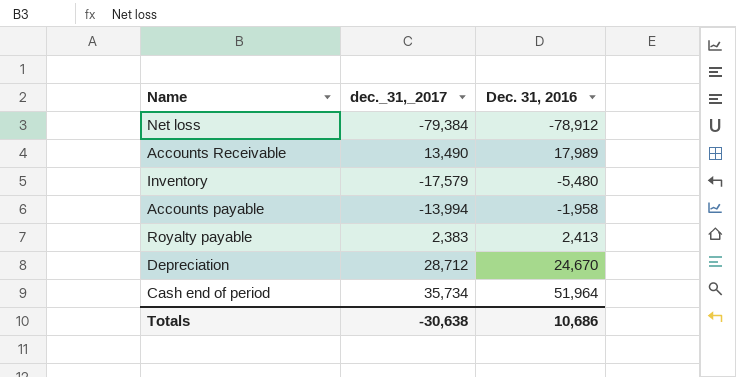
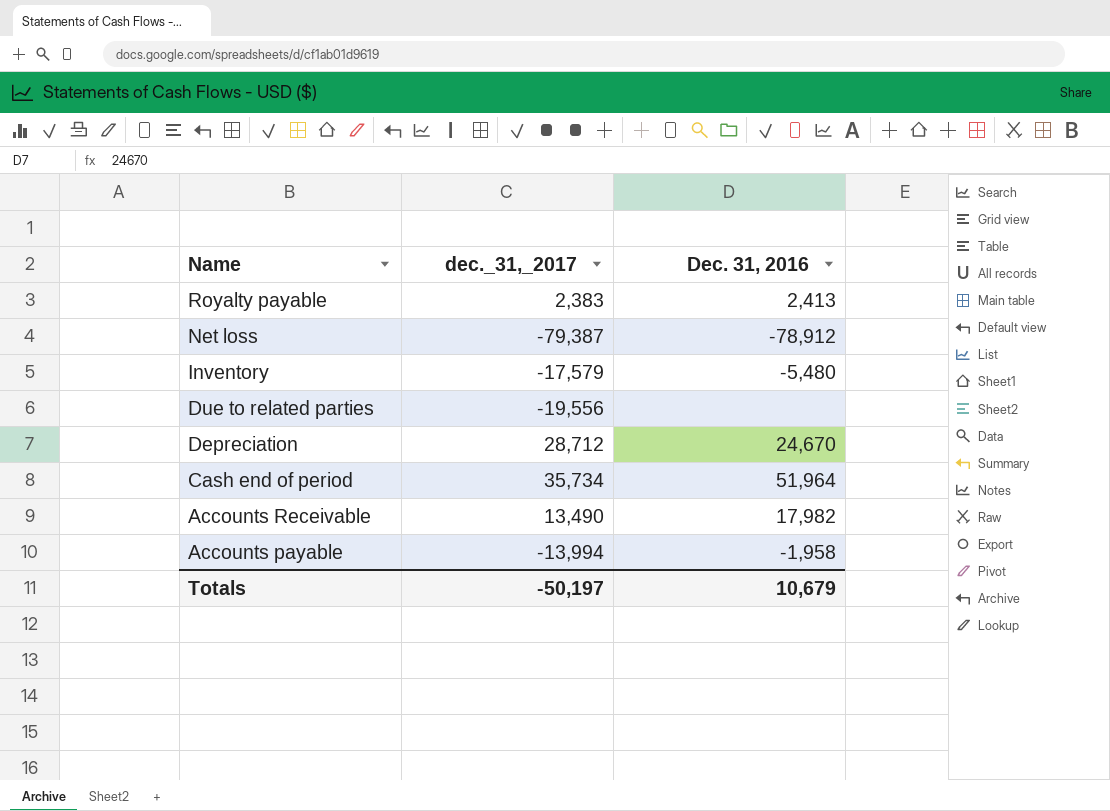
row order: none -> Name descending
Net loss | dec._31,_2017: -79,384 -> -79,387
row Due to related parties: none -> -19,556 | none
Accounts Receivable | Dec. 31, 2016: 17,989 -> 17,982
Totals | dec._31,_2017: -30,638 -> -50,197
Totals | Dec. 31, 2016: 10,686 -> 10,679

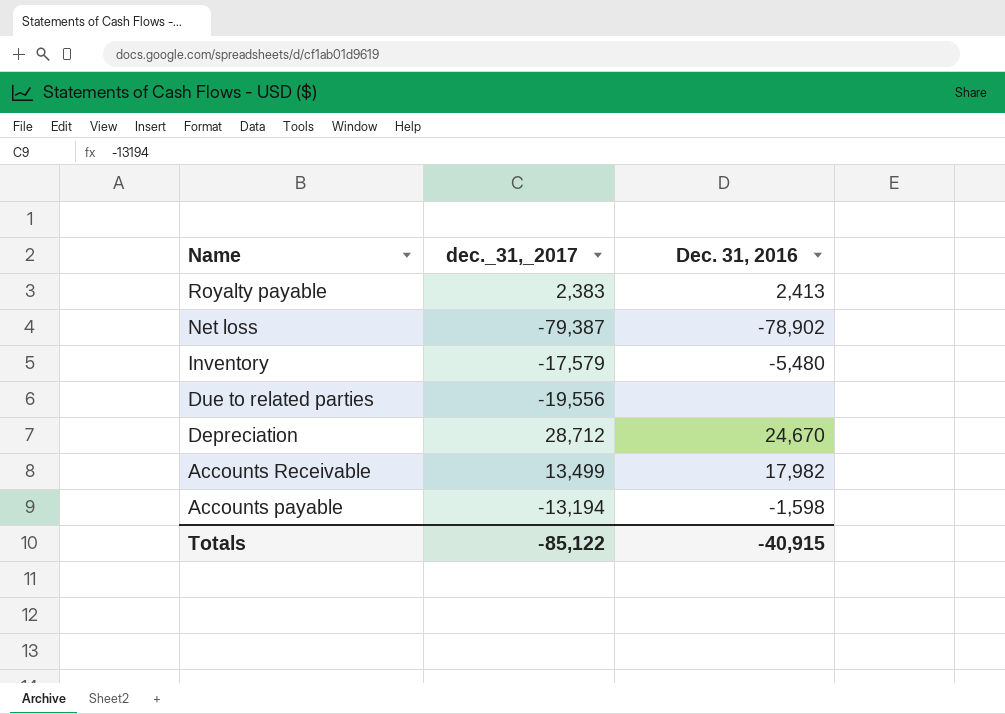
row Cash end of period: 35,734 | 51,964 -> none
Net loss | Dec. 31, 2016: -78,912 -> -78,902
Accounts Receivable | dec._31,_2017: 13,490 -> 13,499
Accounts payable | dec._31,_2017: -13,994 -> -13,194
Accounts payable | Dec. 31, 2016: -1,958 -> -1,598
Totals | dec._31,_2017: -50,197 -> -85,122
Totals | Dec. 31, 2016: 10,679 -> -40,915

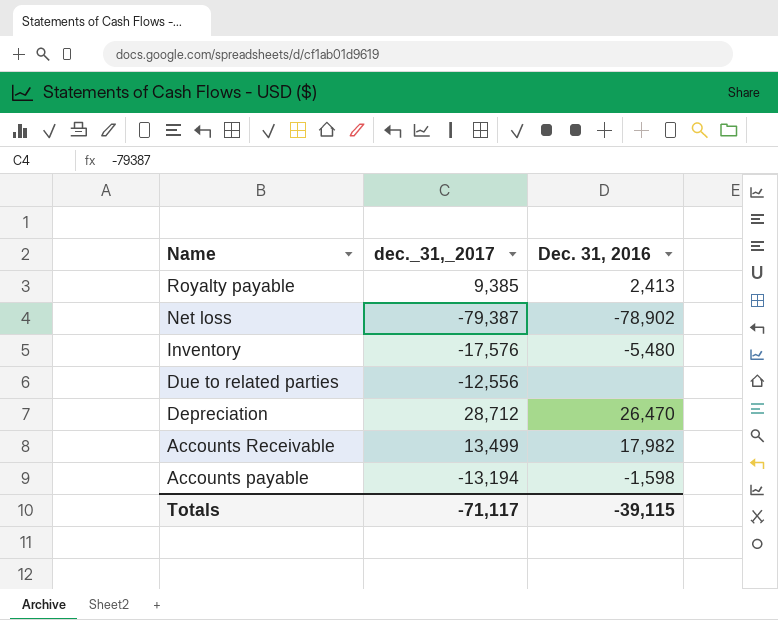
Royalty payable | dec._31,_2017: 2,383 -> 9,385
Inventory | dec._31,_2017: -17,579 -> -17,576
Due to related parties | dec._31,_2017: -19,556 -> -12,556
Depreciation | Dec. 31, 2016: 24,670 -> 26,470
Totals | dec._31,_2017: -85,122 -> -71,117
Totals | Dec. 31, 2016: -40,915 -> -39,115

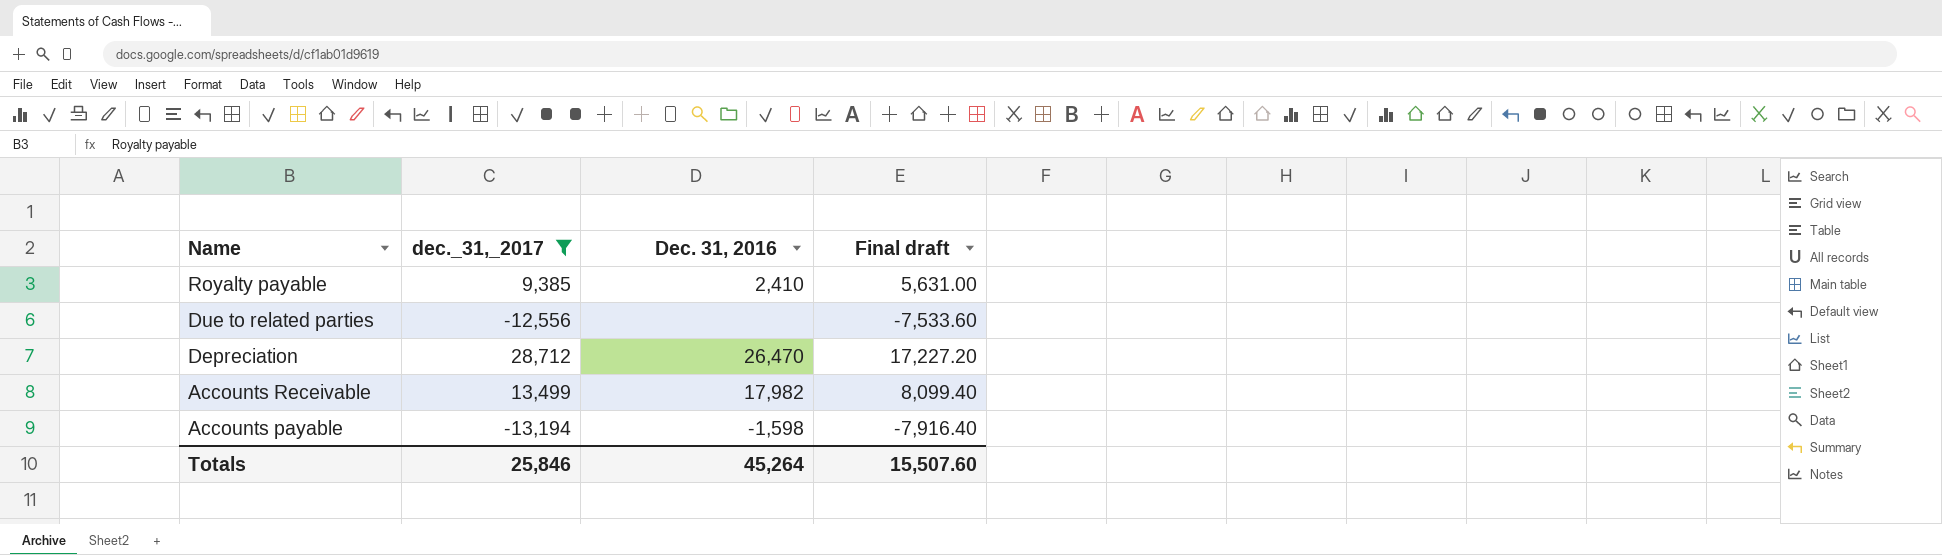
filter: none -> dec._31,_2017 >= -13,194
column Final draft | formula: none -> [dec._31,_2017] * 0.6
Royalty payable | Dec. 31, 2016: 2,413 -> 2,410
Totals | dec._31,_2017: -71,117 -> 25,846
Totals | Dec. 31, 2016: -39,115 -> 45,264

